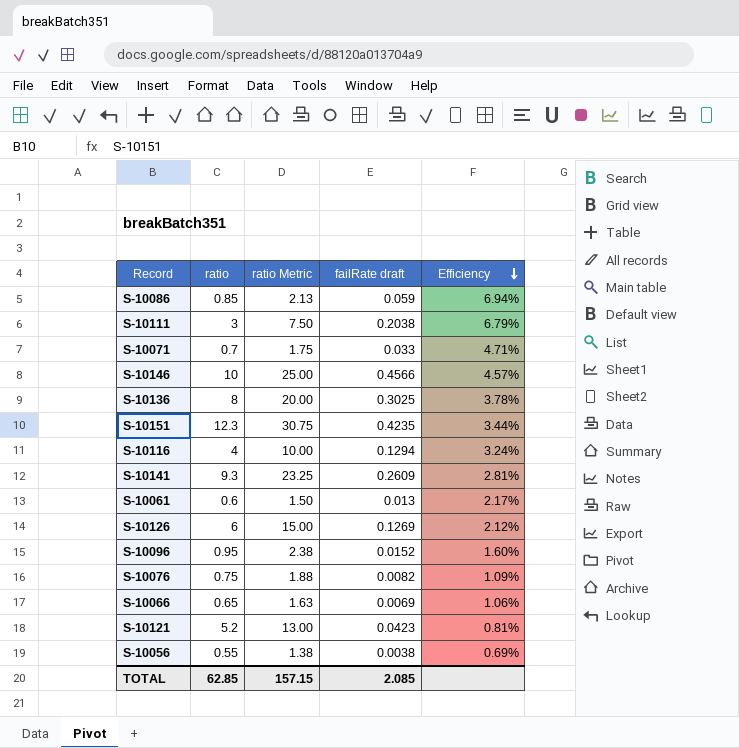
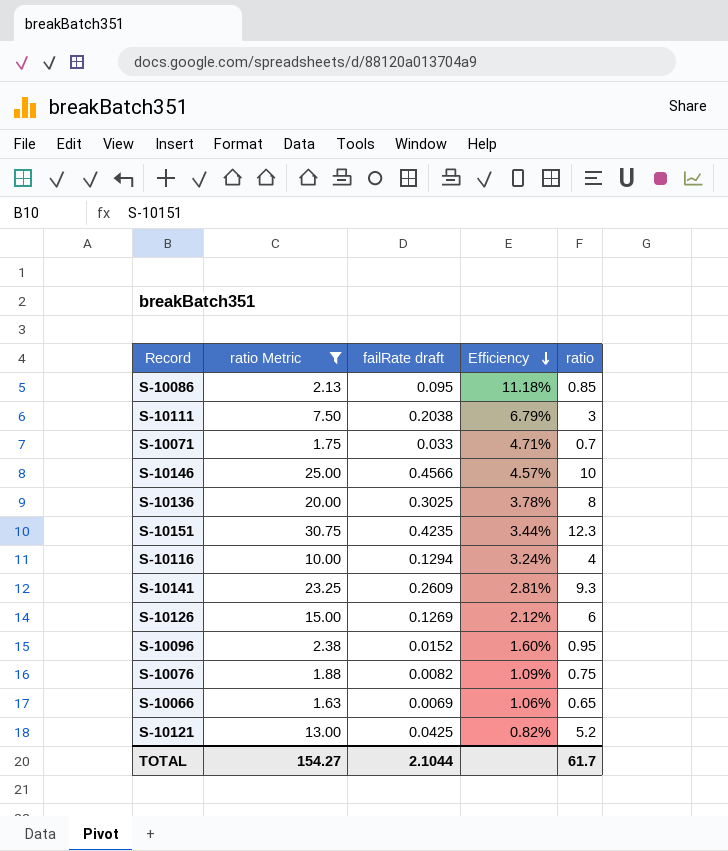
filter: none -> ratio Metric >= 1.63
column ratio | position: 2 -> 5
S-10086 | failRate draft: 0.059 -> 0.095
S-10086 | Efficiency: 6.94% -> 11.18%
S-10121 | failRate draft: 0.0423 -> 0.0425
S-10121 | Efficiency: 0.81% -> 0.82%
TOTAL | ratio Metric: 157.15 -> 154.27
TOTAL | failRate draft: 2.085 -> 2.1044
TOTAL | ratio: 62.85 -> 61.7

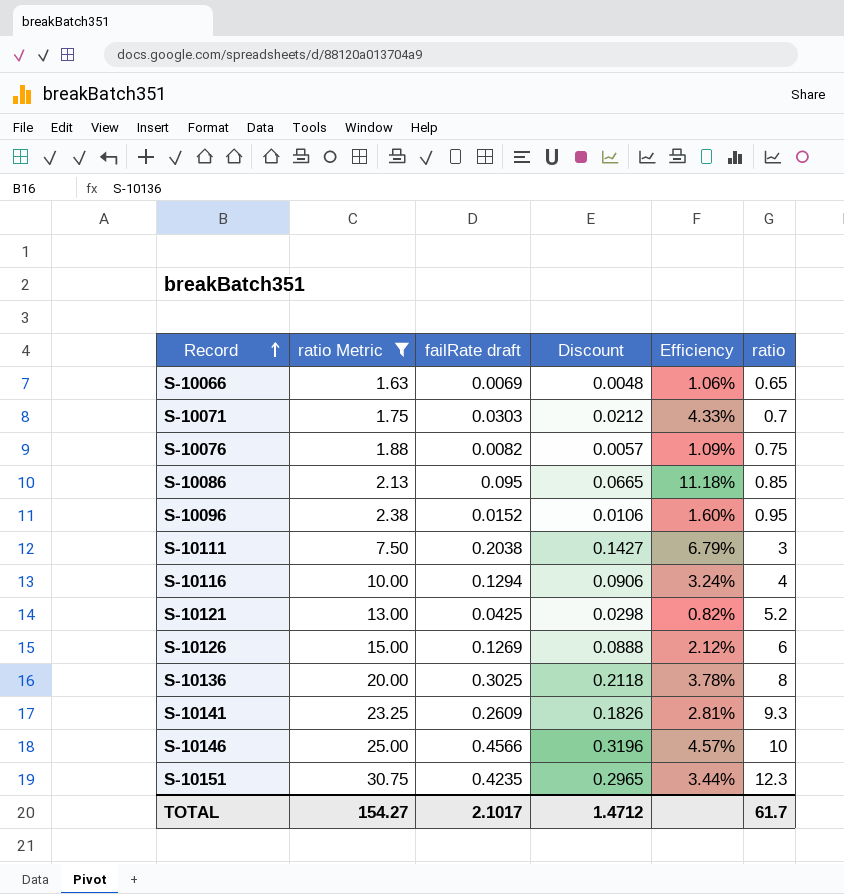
row order: Efficiency descending -> Record ascending
column Discount | formula: none -> [failRate draft] * 0.7
S-10071 | failRate draft: 0.033 -> 0.0303
S-10071 | Efficiency: 4.71% -> 4.33%
TOTAL | failRate draft: 2.1044 -> 2.1017

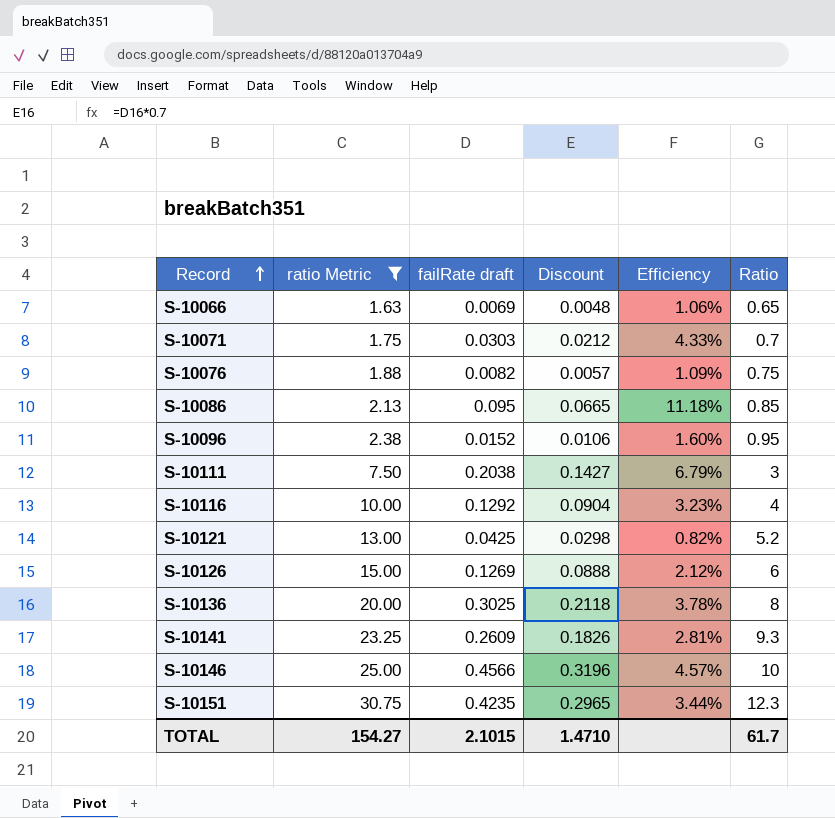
column name: ratio -> Ratio
S-10116 | failRate draft: 0.1294 -> 0.1292
S-10116 | Discount: 0.0906 -> 0.0904
S-10116 | Efficiency: 3.24% -> 3.23%
TOTAL | failRate draft: 2.1017 -> 2.1015
TOTAL | Discount: 1.4712 -> 1.4710

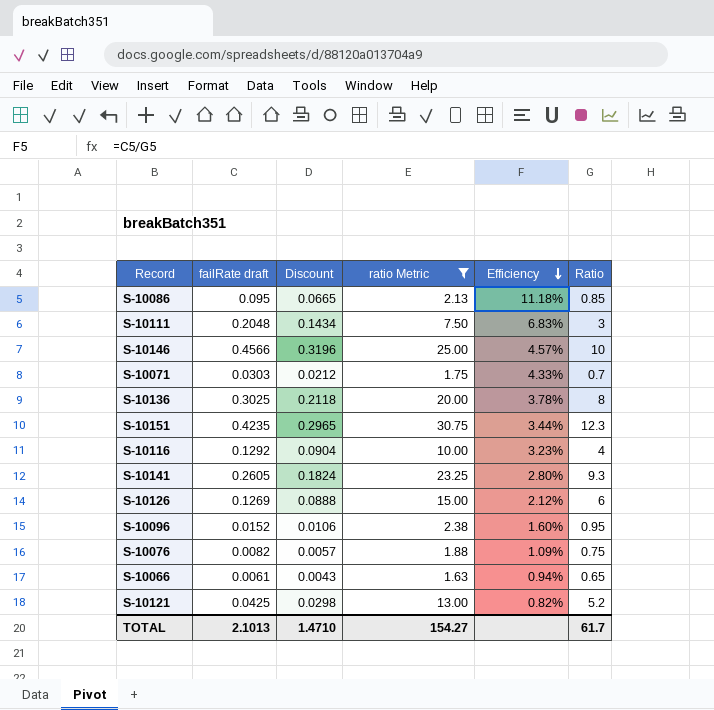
row order: Record ascending -> Efficiency descending
column ratio Metric | position: 2 -> 4
S-10111 | failRate draft: 0.2038 -> 0.2048
S-10111 | Discount: 0.1427 -> 0.1434
S-10111 | Efficiency: 6.79% -> 6.83%
S-10141 | failRate draft: 0.2609 -> 0.2605
S-10141 | Discount: 0.1826 -> 0.1824
S-10141 | Efficiency: 2.81% -> 2.80%
S-10066 | failRate draft: 0.0069 -> 0.0061
S-10066 | Discount: 0.0048 -> 0.0043
S-10066 | Efficiency: 1.06% -> 0.94%
TOTAL | failRate draft: 2.1015 -> 2.1013

